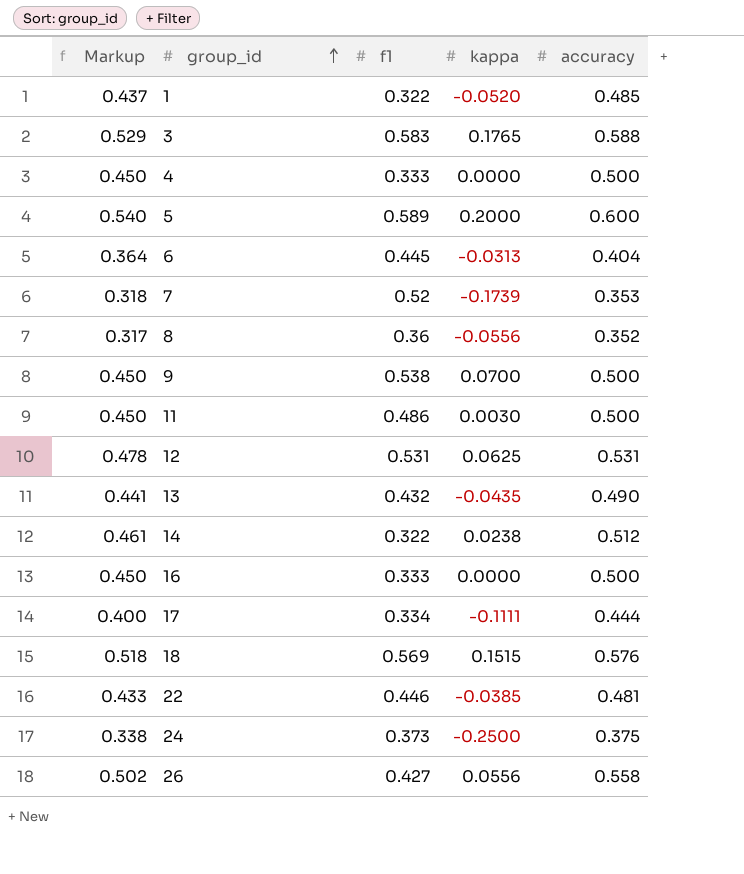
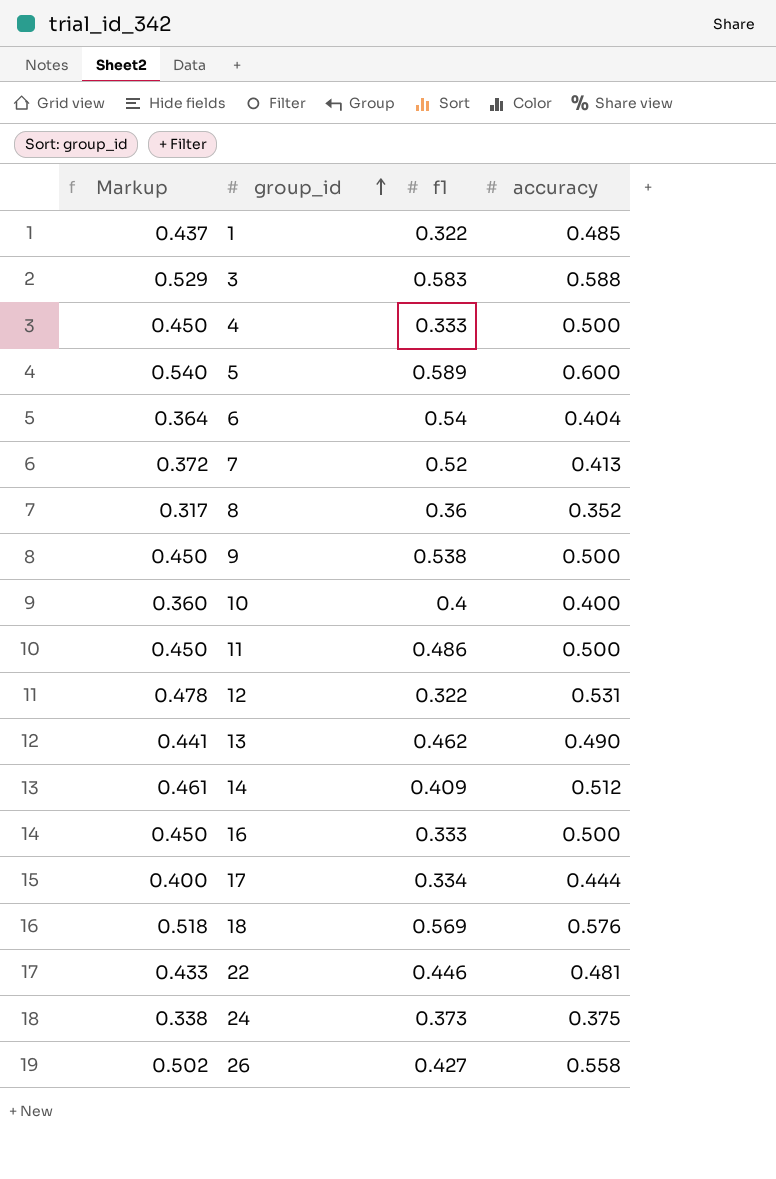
column kappa | position: 4 -> none
6 | f1: 0.445 -> 0.54
7 | Markup: 0.318 -> 0.372
7 | accuracy: 0.353 -> 0.413
row 10: none -> 0.360 | 0.4 | 0.400
12 | f1: 0.531 -> 0.322
13 | f1: 0.432 -> 0.462
14 | f1: 0.322 -> 0.409

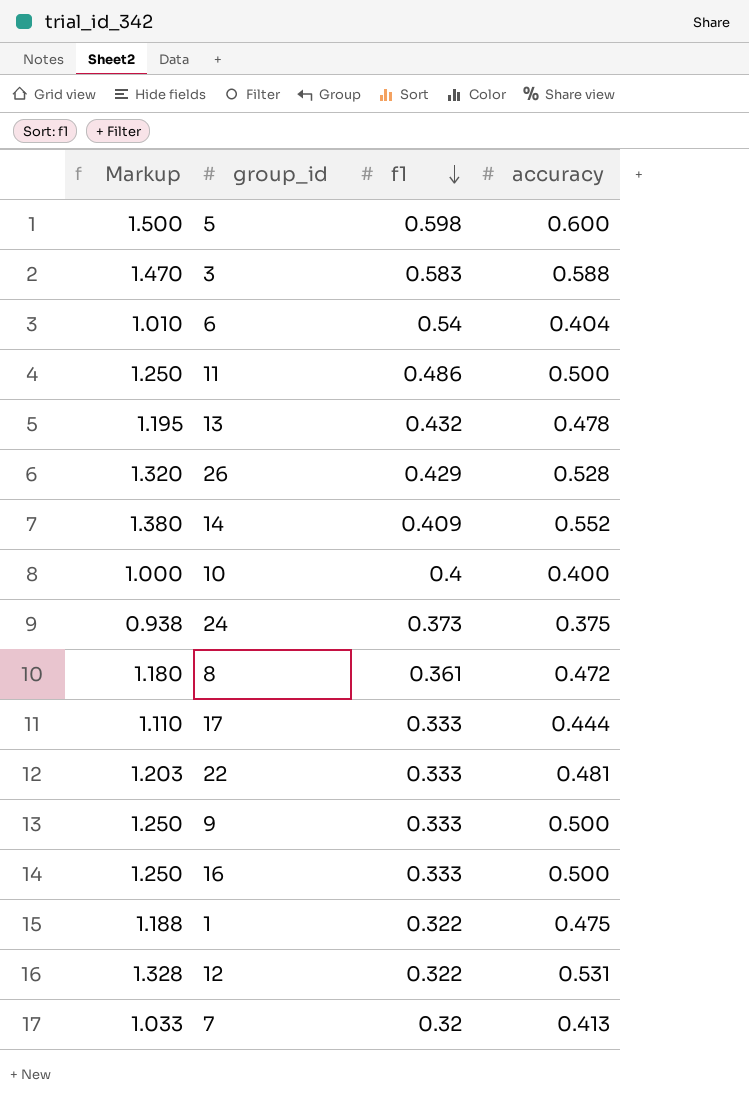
row order: group_id ascending -> f1 descending
column Markup | formula: [accuracy] * 0.9 -> [accuracy] * 2.5
row 4: 0.450 | 0.333 | 0.500 -> none
row 18: 0.518 | 0.569 | 0.576 -> none
5 | f1: 0.589 -> 0.598
13 | f1: 0.462 -> 0.432
13 | accuracy: 0.490 -> 0.478
26 | f1: 0.427 -> 0.429
26 | accuracy: 0.558 -> 0.528
14 | accuracy: 0.512 -> 0.552
8 | f1: 0.36 -> 0.361
8 | accuracy: 0.352 -> 0.472
17 | f1: 0.334 -> 0.333
22 | f1: 0.446 -> 0.333
9 | f1: 0.538 -> 0.333
1 | accuracy: 0.485 -> 0.475
7 | f1: 0.52 -> 0.32

